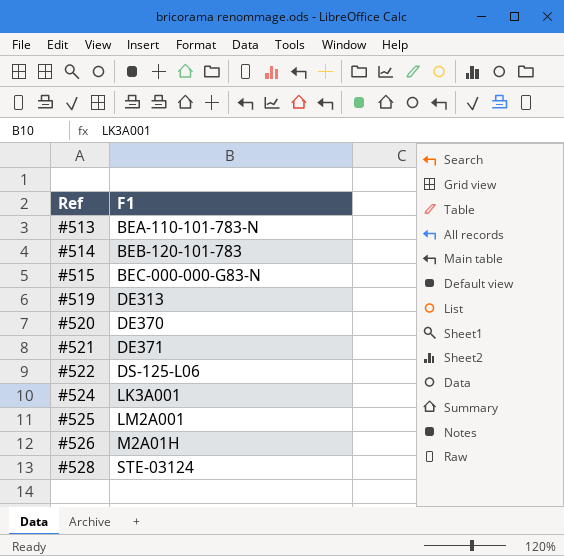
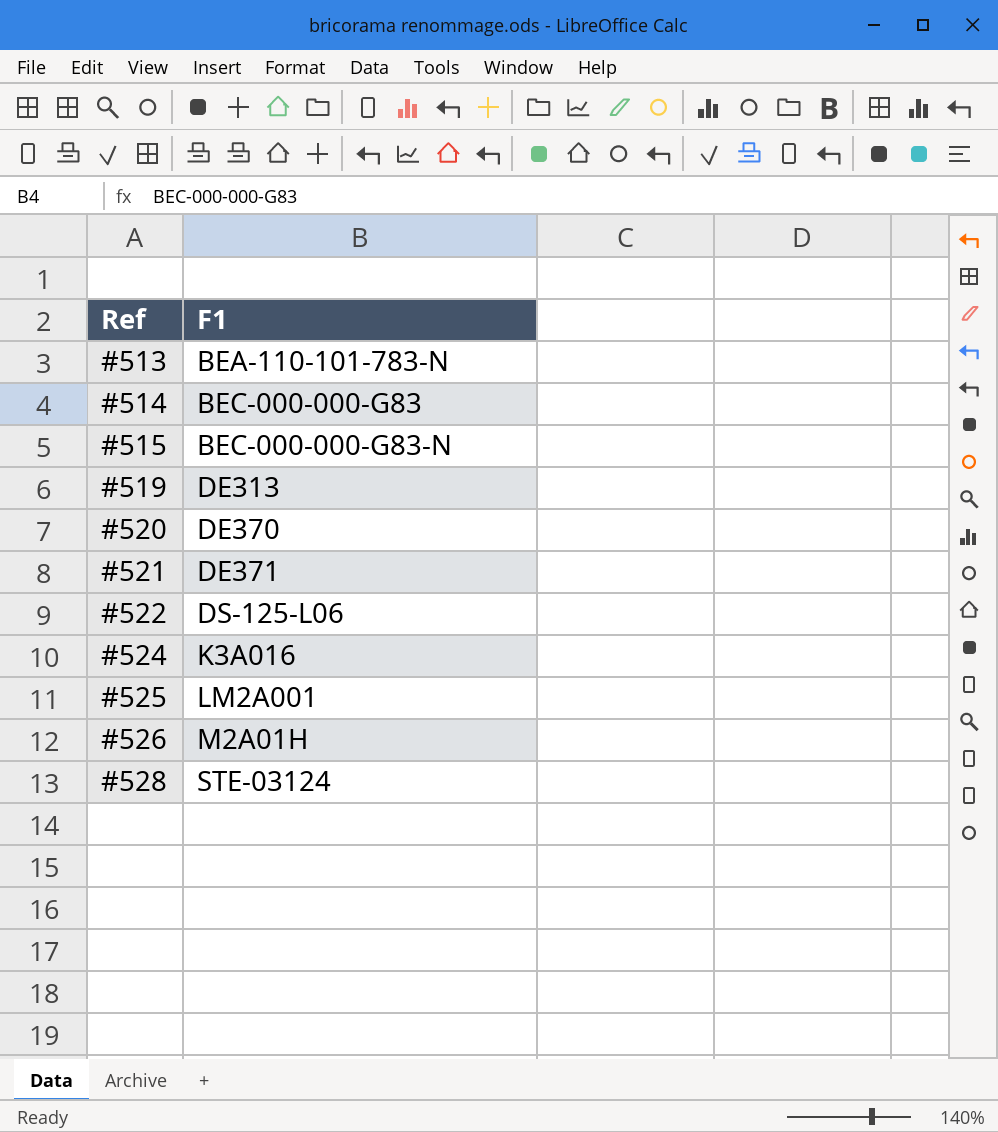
#514 | F1: BEB-120-101-783 -> BEC-000-000-G83
#524 | F1: LK3A001 -> K3A016

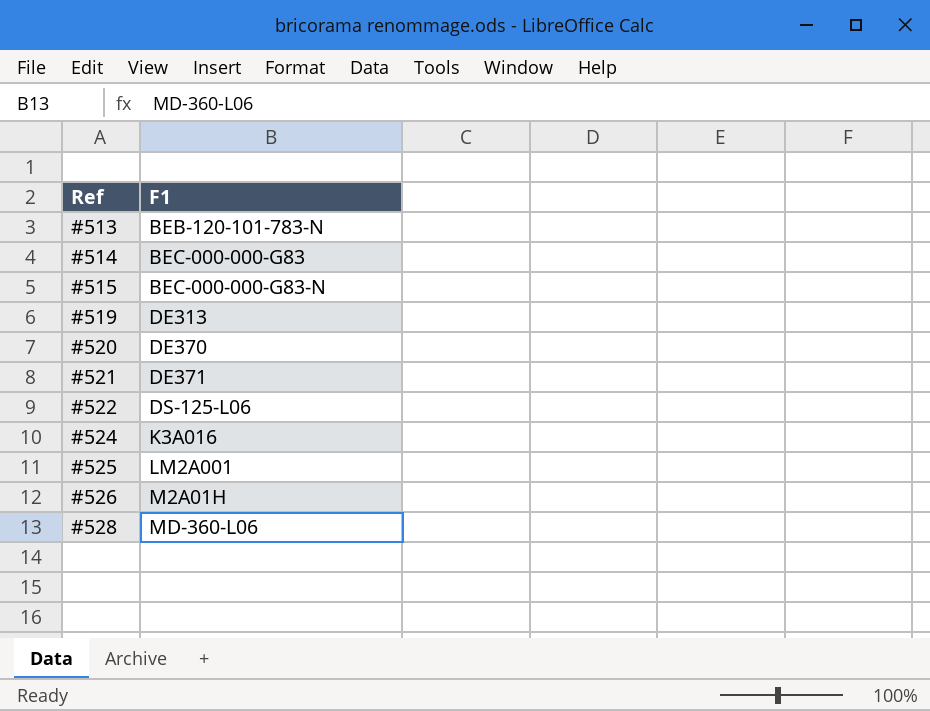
#513 | F1: BEA-110-101-783-N -> BEB-120-101-783-N
#528 | F1: STE-03124 -> MD-360-L06

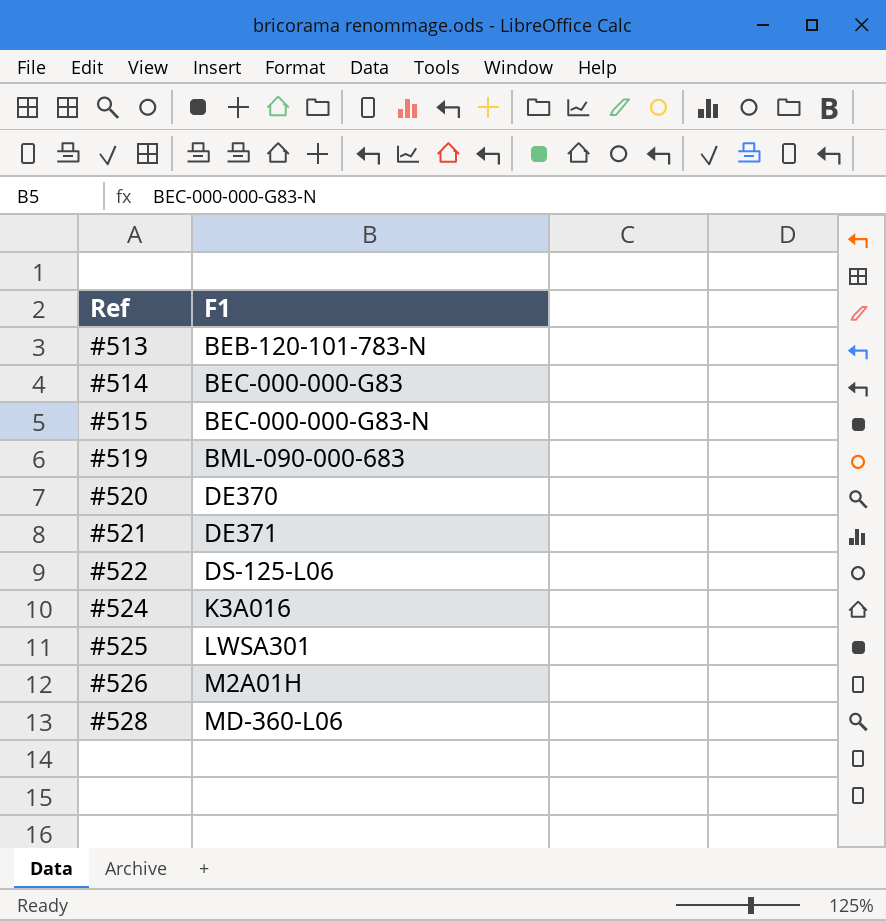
#519 | F1: DE313 -> BML-090-000-683
#525 | F1: LM2A001 -> LWSA301

